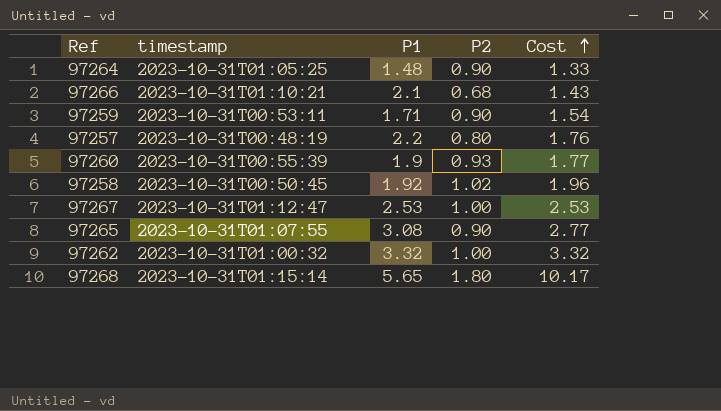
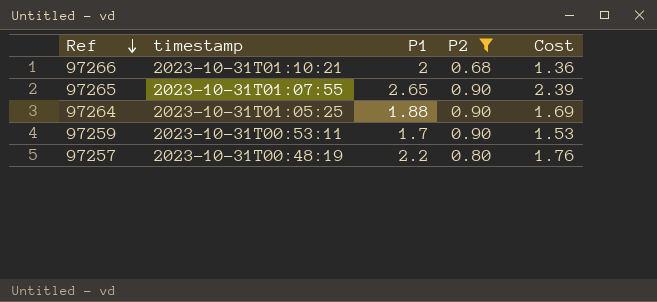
filter: none -> P2 <= 0.90
row order: Cost ascending -> Ref descending
97266 | P1: 2.1 -> 2
97266 | Cost: 1.43 -> 1.36
97265 | P1: 3.08 -> 2.65
97265 | Cost: 2.77 -> 2.39
97264 | P1: 1.48 -> 1.88
97264 | Cost: 1.33 -> 1.69
97259 | P1: 1.71 -> 1.7
97259 | Cost: 1.54 -> 1.53

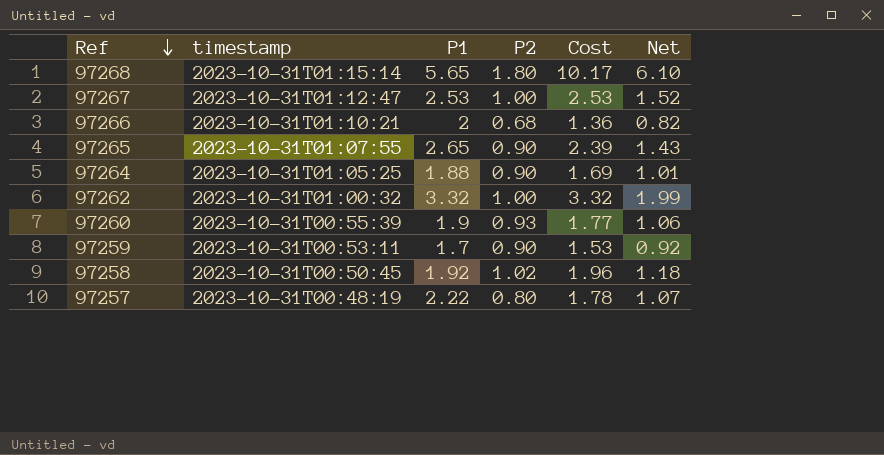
filter: P2 <= 0.90 -> none
column Net | formula: none -> [Cost] * 0.6
97257 | P1: 2.2 -> 2.22
97257 | Cost: 1.76 -> 1.78

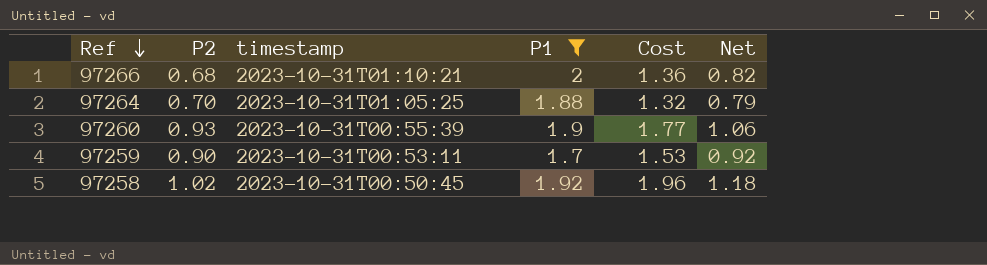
filter: none -> P1 <= 2
column P2 | position: 4 -> 2
97264 | P2: 0.90 -> 0.70
97264 | Cost: 1.69 -> 1.32
97264 | Net: 1.01 -> 0.79

